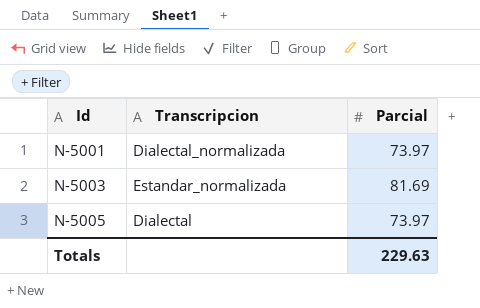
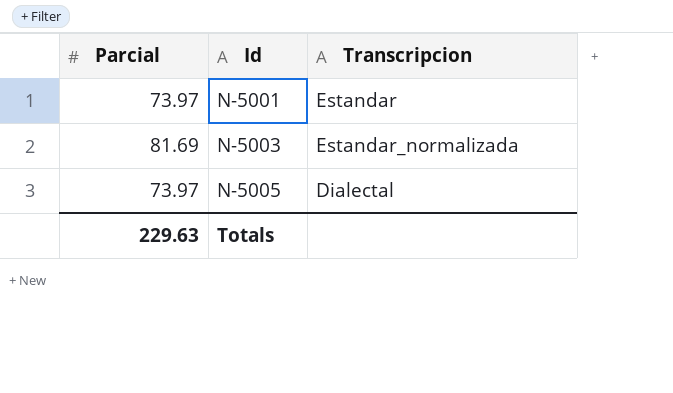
column Parcial | position: 3 -> 1
N-5001 | Transcripcion: Dialectal_normalizada -> Estandar

